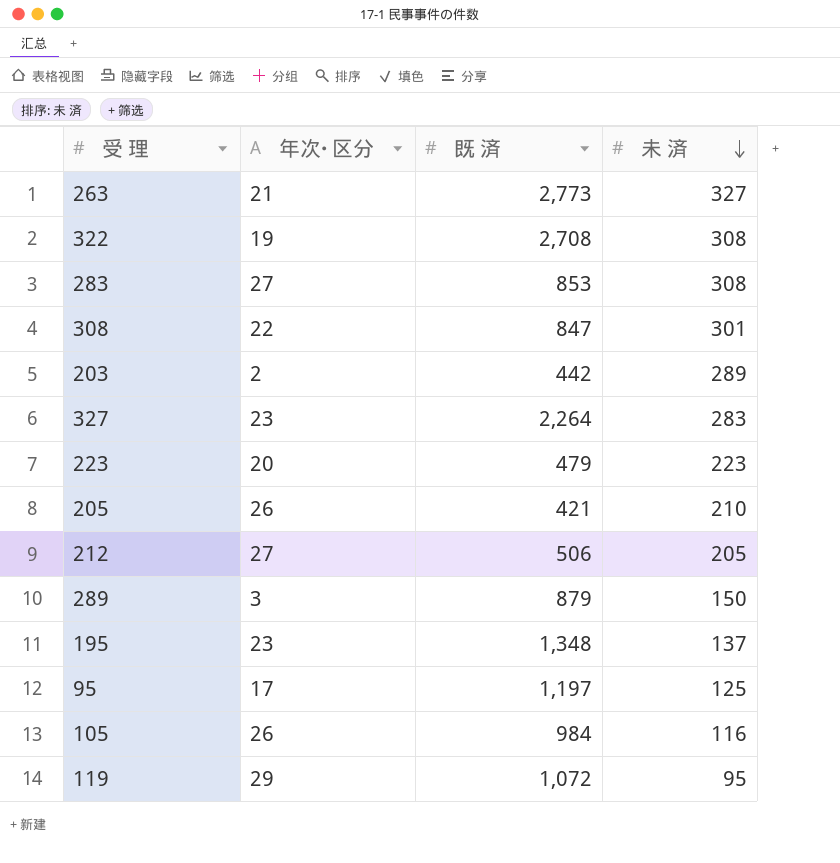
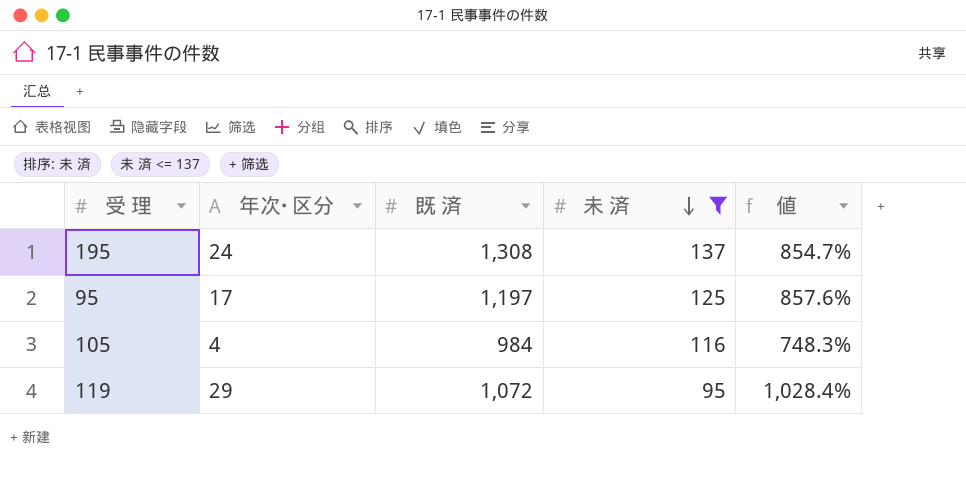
filter: none -> 未 済 <= 137
column 値 | formula: none -> ([既 済] - [未 済]) / [未 済]
195 | 年次･区分: 23 -> 24
195 | 既 済: 1,348 -> 1,308
105 | 年次･区分: 26 -> 4

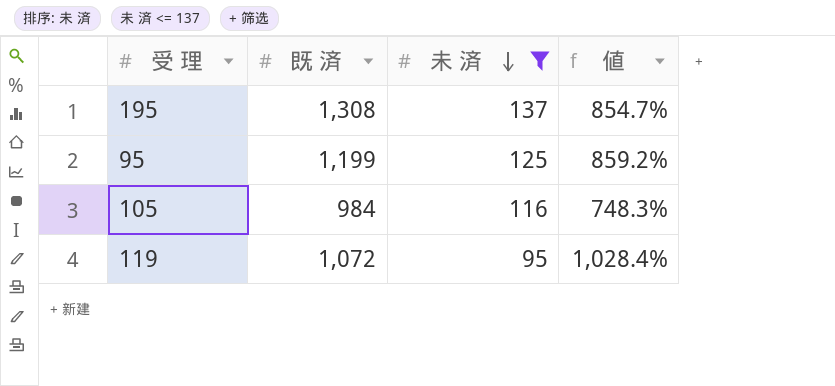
column 年次･区分 | position: 2 -> none
95 | 既 済: 1,197 -> 1,199
95 | 値: 857.6% -> 859.2%

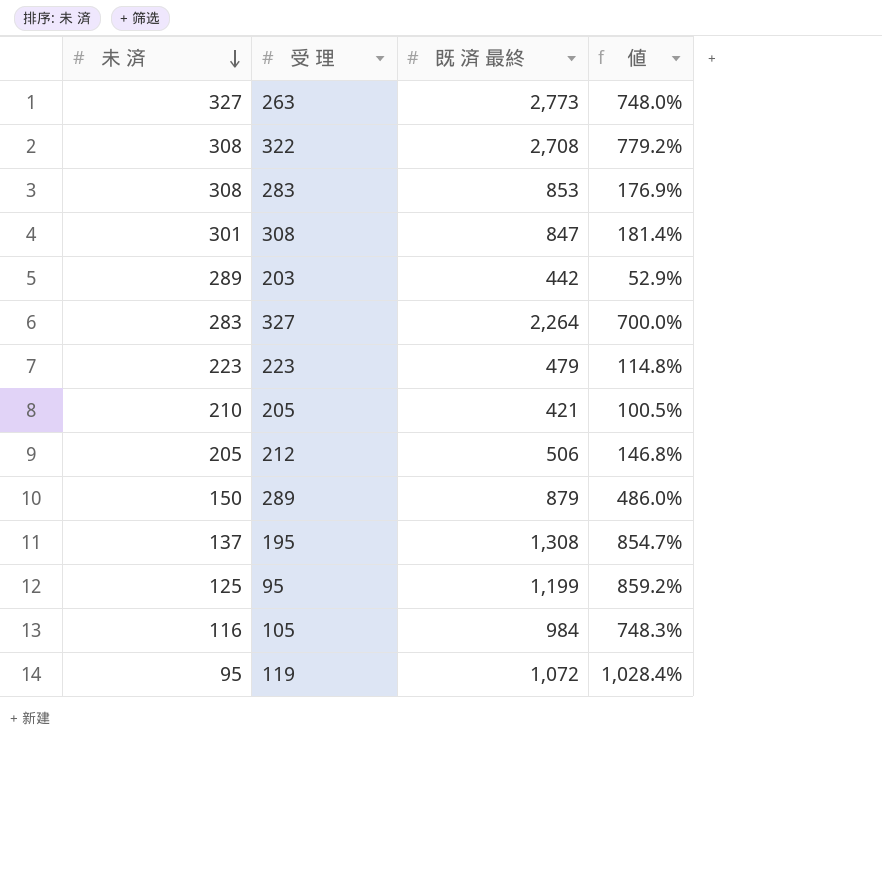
filter: 未 済 <= 137 -> none
column 未 済 | position: 3 -> 1
column name: 既 済 -> 既 済 最終

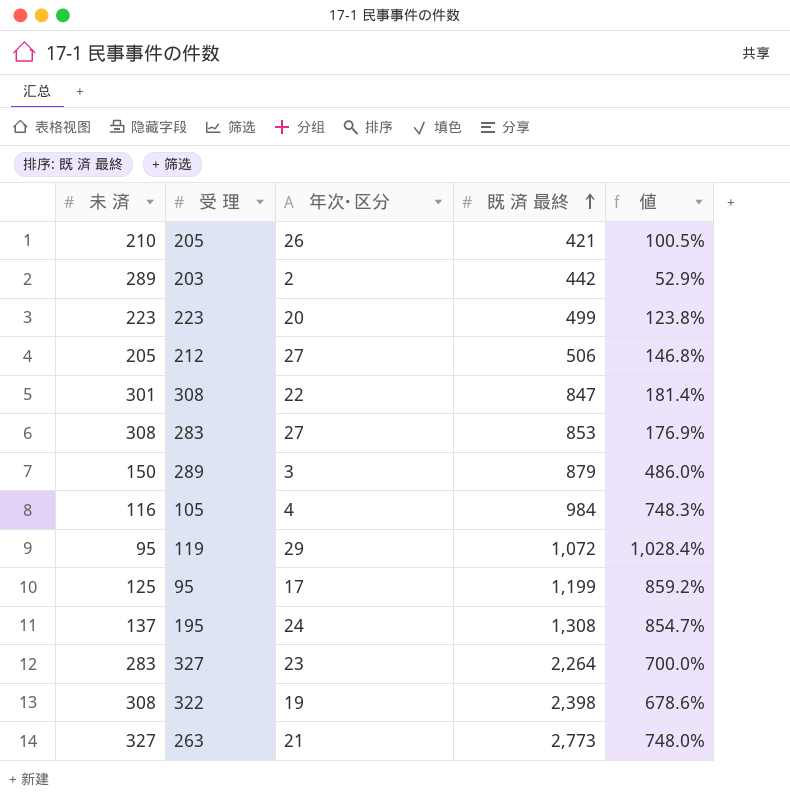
row order: 未 済 descending -> 既 済 最終 ascending
column 年次･区分 | position: none -> 3
223 | 既 済 最終: 479 -> 499
223 | 値: 114.8% -> 123.8%
322 | 既 済 最終: 2,708 -> 2,398
322 | 値: 779.2% -> 678.6%

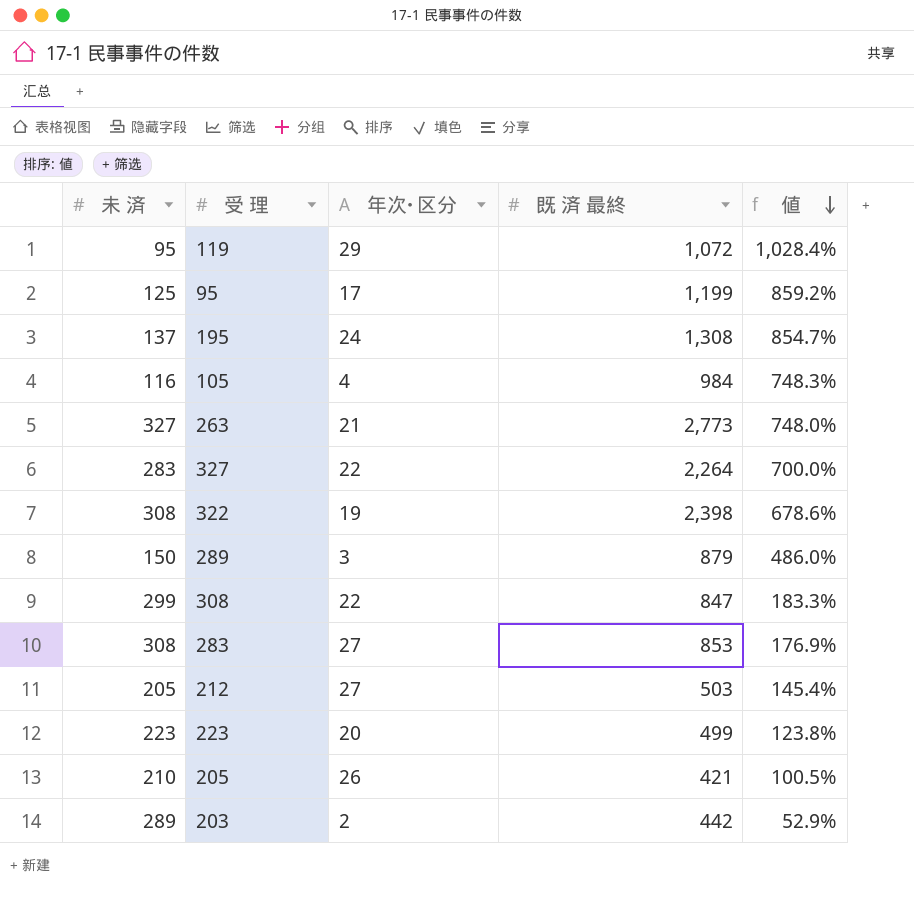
row order: 既 済 最終 ascending -> 値 descending
327 | 年次･区分: 23 -> 22
308 | 未 済: 301 -> 299
308 | 値: 181.4% -> 183.3%
212 | 既 済 最終: 506 -> 503
212 | 値: 146.8% -> 145.4%

